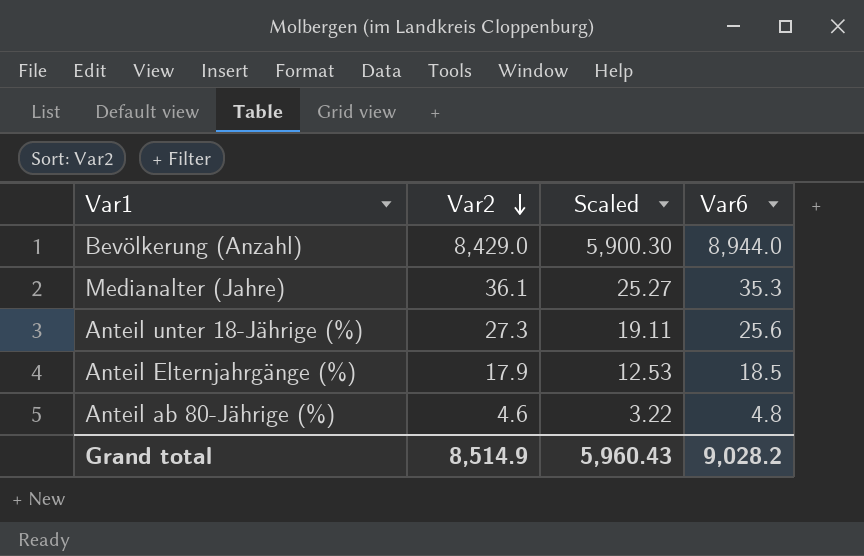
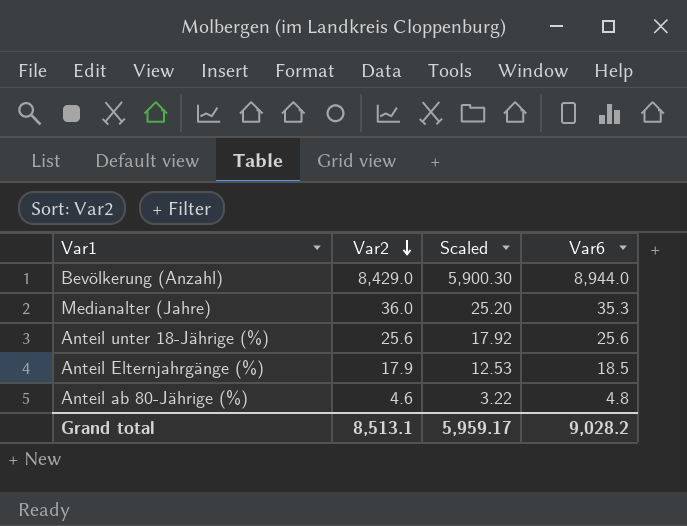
Medianalter (Jahre) | Var2: 36.1 -> 36.0
Medianalter (Jahre) | Scaled: 25.27 -> 25.20
Anteil unter 18-Jährige (%) | Var2: 27.3 -> 25.6
Anteil unter 18-Jährige (%) | Scaled: 19.11 -> 17.92
Grand total | Var2: 8,514.9 -> 8,513.1
Grand total | Scaled: 5,960.43 -> 5,959.17

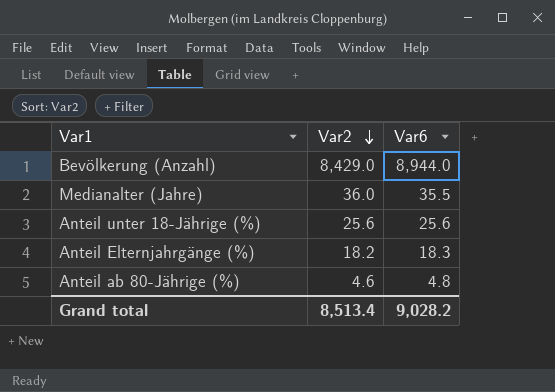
column Scaled | formula: [Var2] * 0.7 -> none
Medianalter (Jahre) | Var6: 35.3 -> 35.5
Anteil Elternjahrgänge (%) | Var2: 17.9 -> 18.2
Anteil Elternjahrgänge (%) | Var6: 18.5 -> 18.3
Grand total | Var2: 8,513.1 -> 8,513.4

